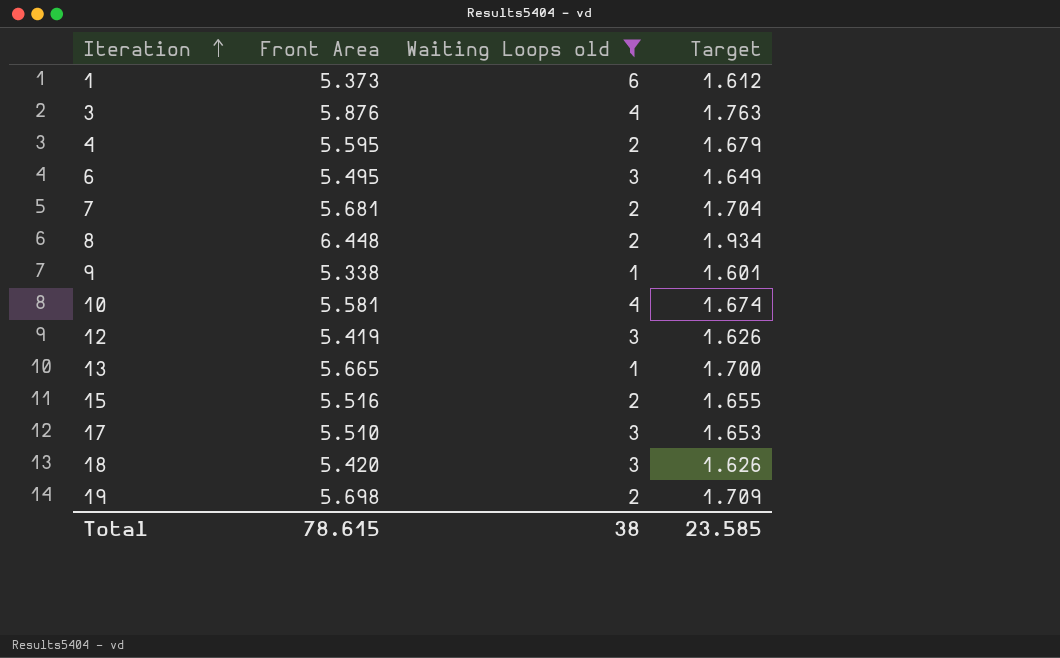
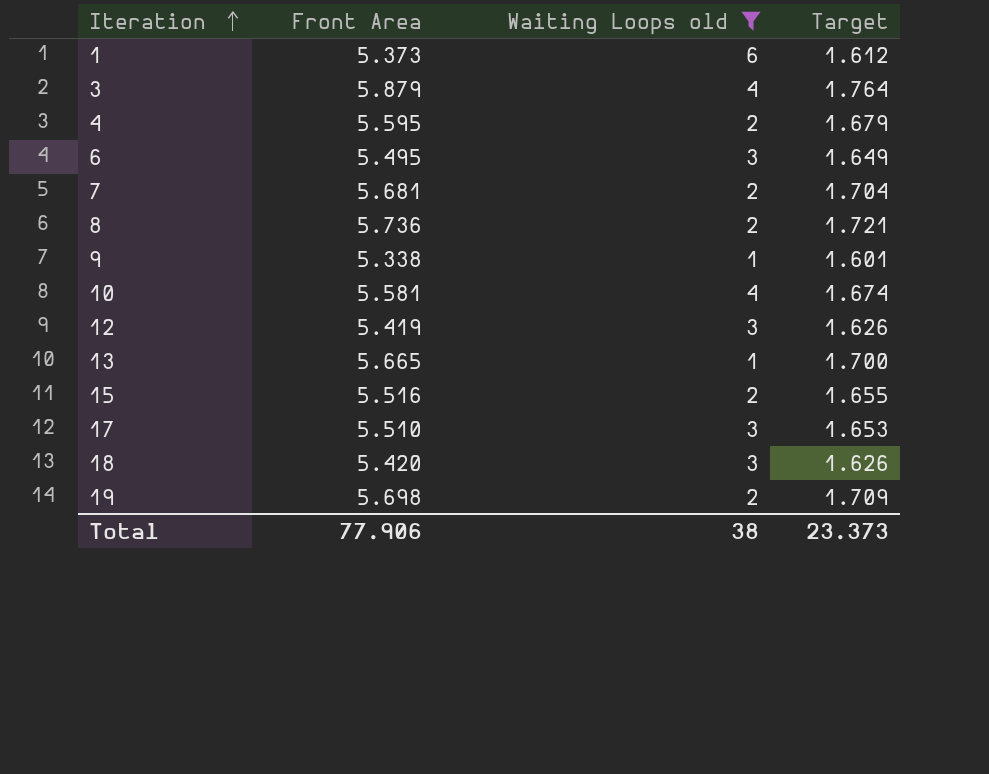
3 | Front Area: 5.876 -> 5.879
3 | Target: 1.763 -> 1.764
8 | Front Area: 6.448 -> 5.736
8 | Target: 1.934 -> 1.721
Total | Front Area: 78.615 -> 77.906
Total | Target: 23.585 -> 23.373

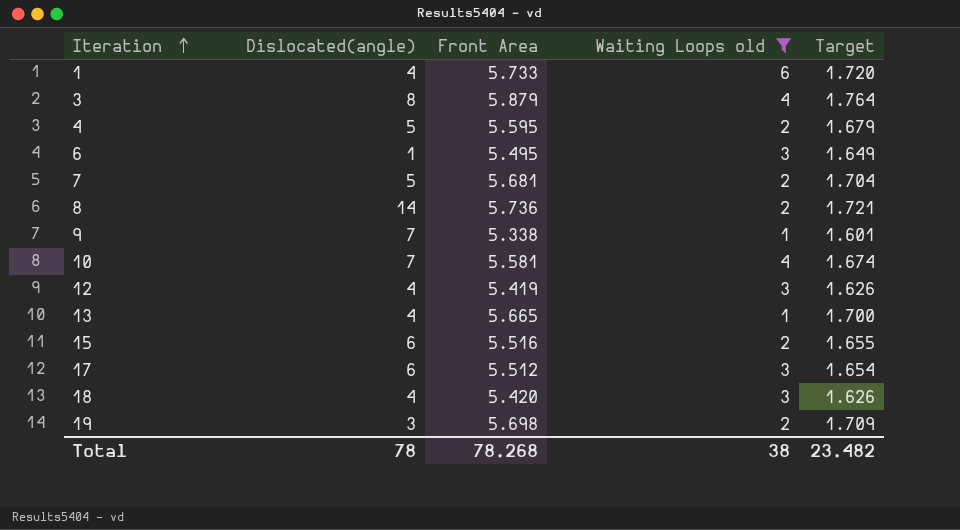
column Dislocated(angle) | position: none -> 2
1 | Front Area: 5.373 -> 5.733
1 | Target: 1.612 -> 1.720
17 | Front Area: 5.510 -> 5.512
17 | Target: 1.653 -> 1.654
Total | Front Area: 77.906 -> 78.268
Total | Target: 23.373 -> 23.482

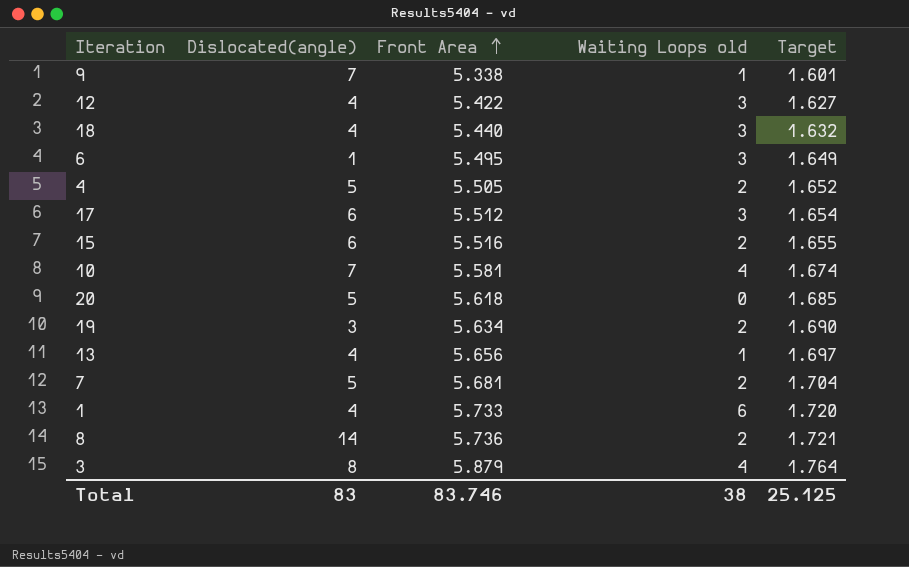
filter: Waiting Loops old != 0 -> none
row order: Iteration ascending -> Front Area ascending
12 | Front Area: 5.419 -> 5.422
12 | Target: 1.626 -> 1.627
18 | Front Area: 5.420 -> 5.440
18 | Target: 1.626 -> 1.632
4 | Front Area: 5.595 -> 5.505
4 | Target: 1.679 -> 1.652
19 | Front Area: 5.698 -> 5.634
19 | Target: 1.709 -> 1.690
13 | Front Area: 5.665 -> 5.656
13 | Target: 1.700 -> 1.697
Total | Dislocated(angle): 78 -> 83
Total | Front Area: 78.268 -> 83.746
Total | Target: 23.482 -> 25.125

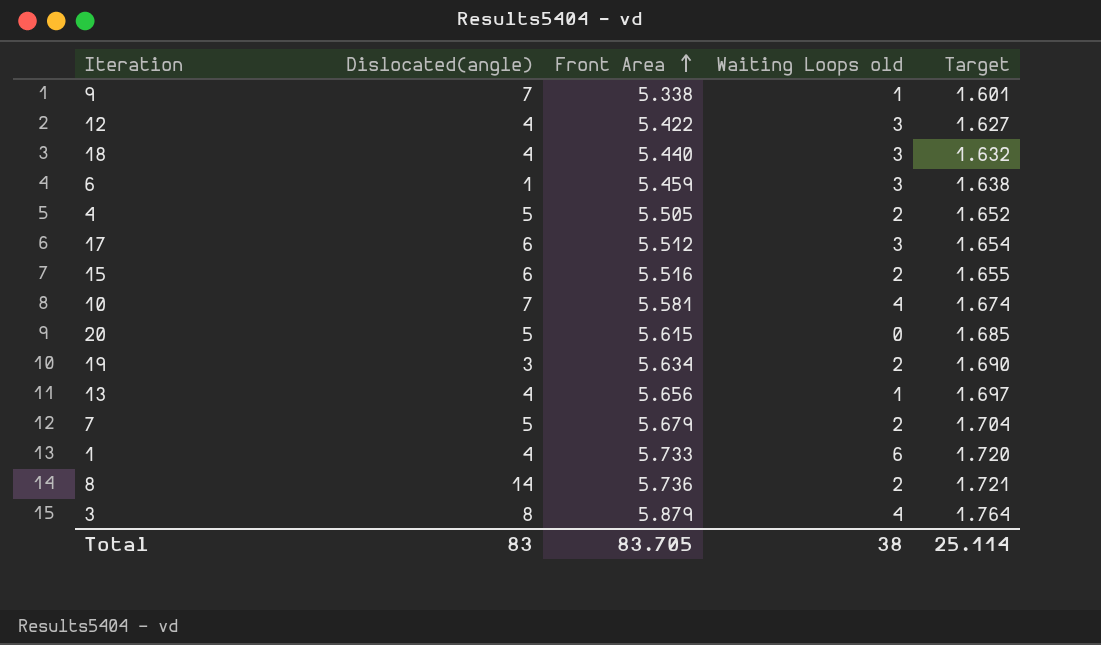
6 | Front Area: 5.495 -> 5.459
6 | Target: 1.649 -> 1.638
20 | Front Area: 5.618 -> 5.615
7 | Front Area: 5.681 -> 5.679
Total | Front Area: 83.746 -> 83.705
Total | Target: 25.125 -> 25.114

